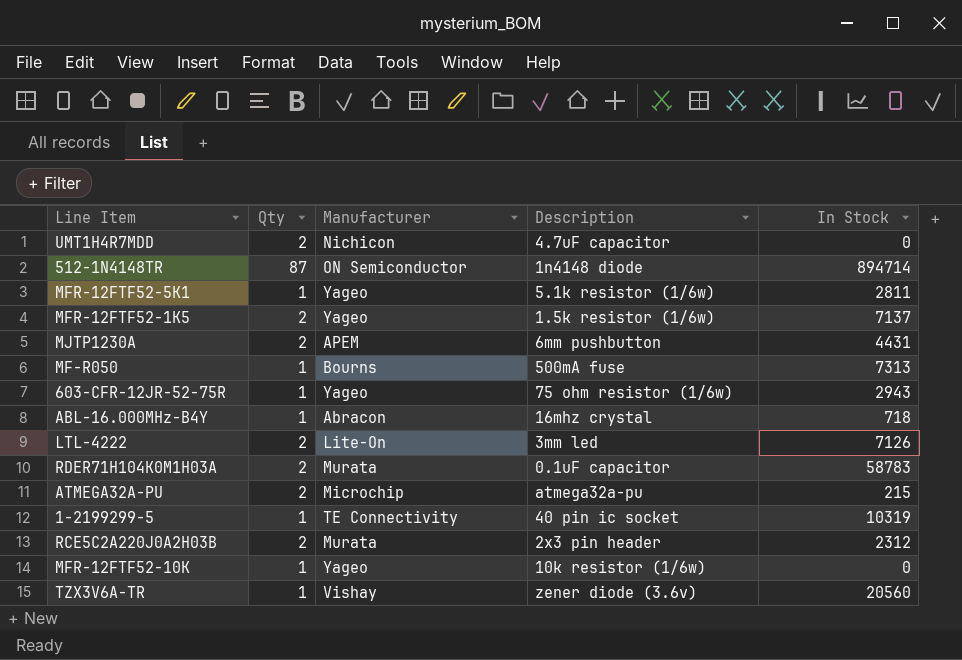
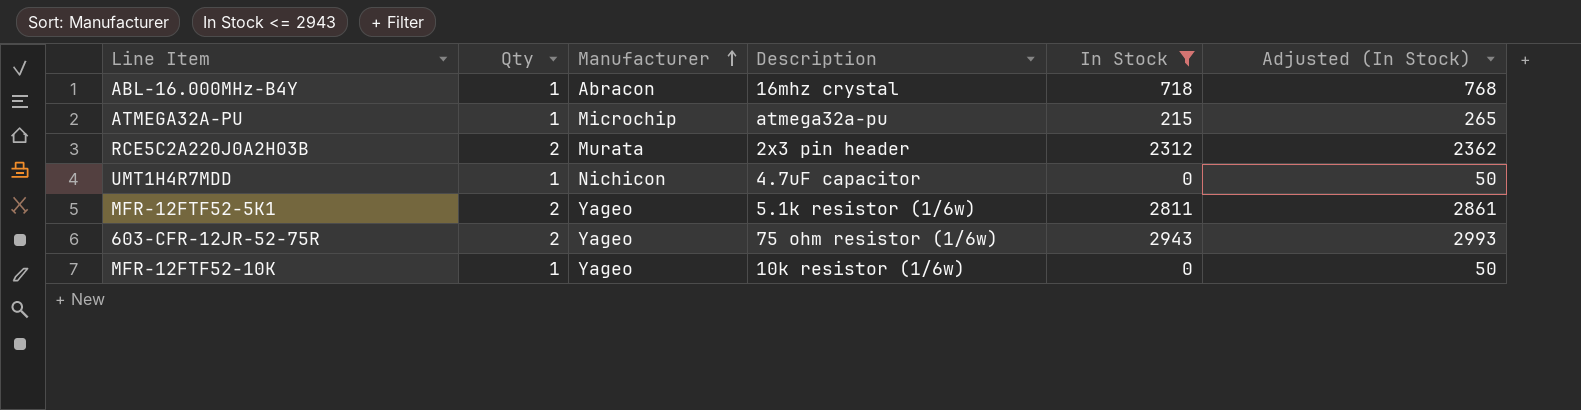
filter: none -> In Stock <= 2943
row order: none -> Manufacturer ascending
column Adjusted (In Stock) | formula: none -> [In Stock] + 50
ATMEGA32A-PU | Qty: 2 -> 1
UMT1H4R7MDD | Qty: 2 -> 1
MFR-12FTF52-5K1 | Qty: 1 -> 2
603-CFR-12JR-52-75R | Qty: 1 -> 2

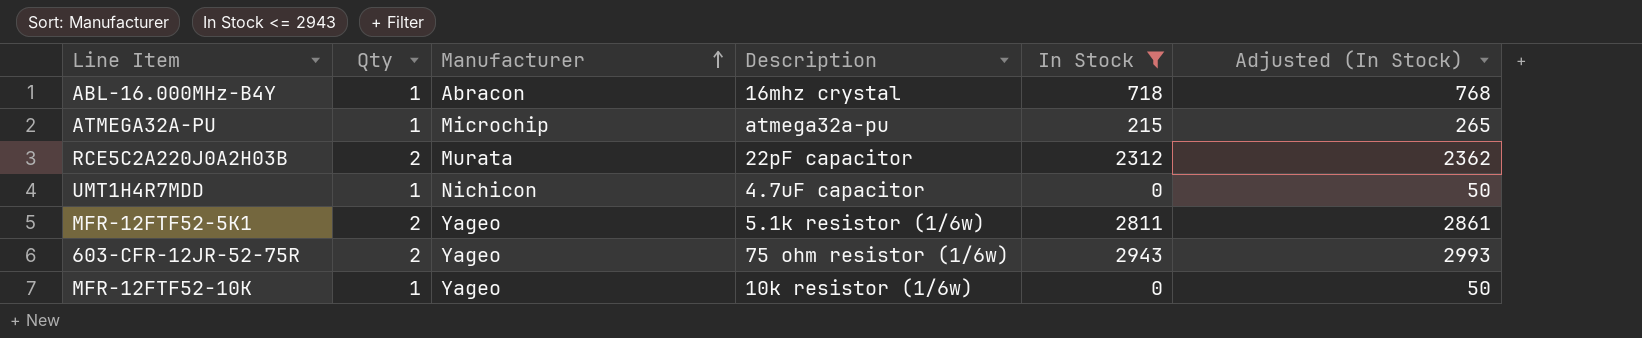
RCE5C2A220J0A2H03B | Description: 2x3 pin header -> 22pF capacitor

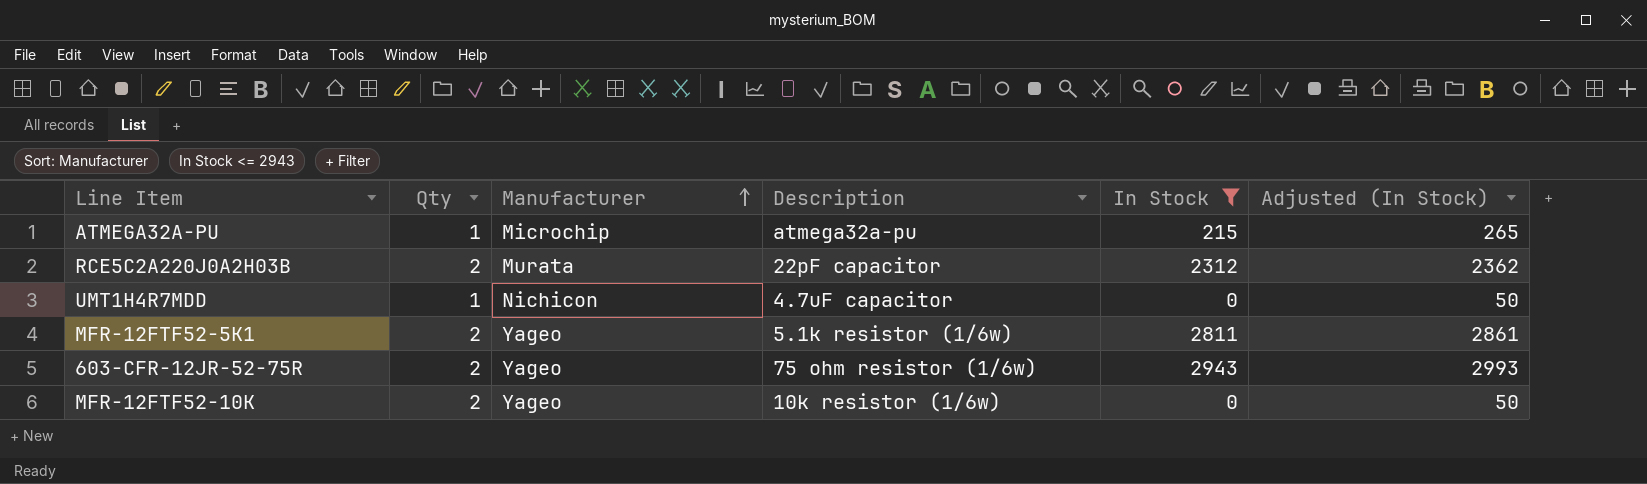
row ABL-16.000MHz-B4Y: 1 | Abracon | 16mhz crystal | 718 | 768 -> none
MFR-12FTF52-10K | Qty: 1 -> 2

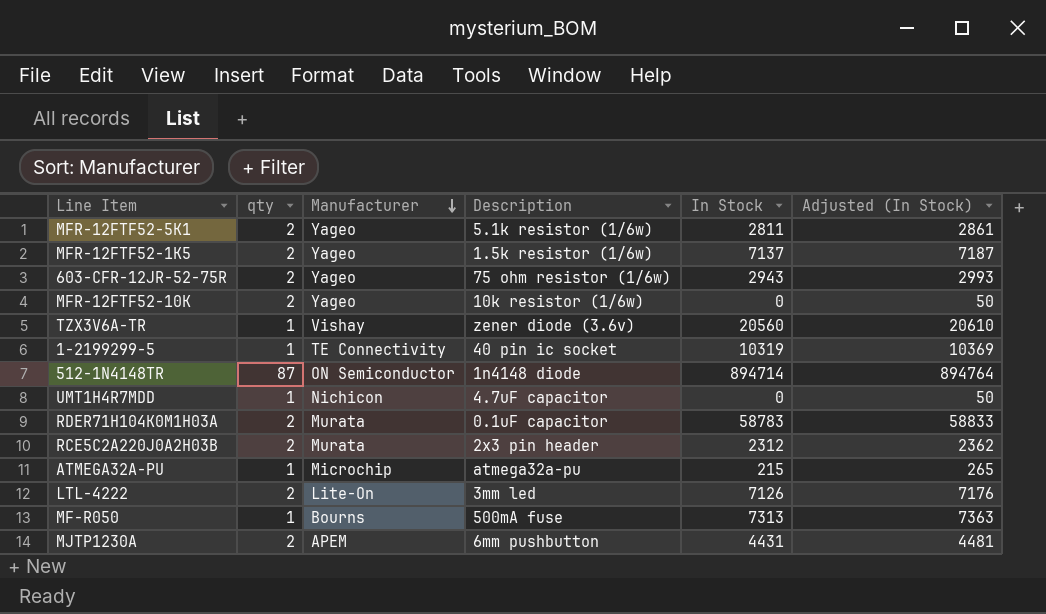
filter: In Stock <= 2943 -> none
row order: Manufacturer ascending -> Manufacturer descending
column name: Qty -> qty
RCE5C2A220J0A2H03B | Description: 22pF capacitor -> 2x3 pin header

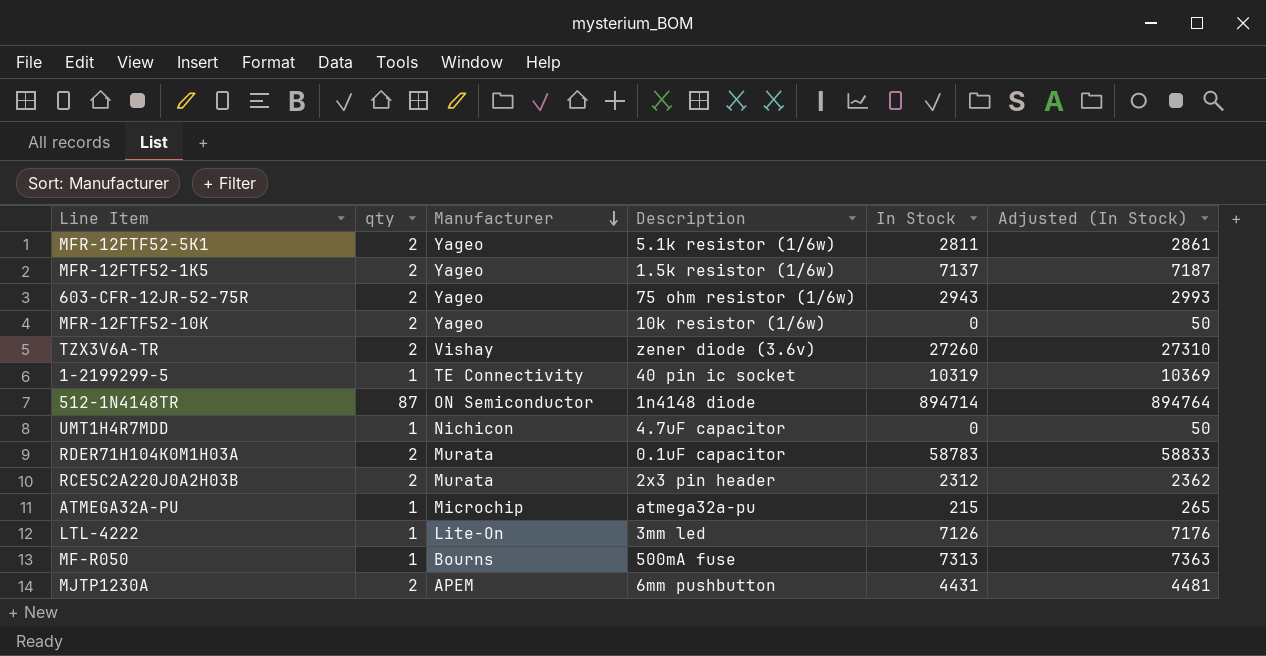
TZX3V6A-TR | qty: 1 -> 2
TZX3V6A-TR | In Stock: 20560 -> 27260
TZX3V6A-TR | Adjusted (In Stock): 20610 -> 27310
LTL-4222 | qty: 2 -> 1

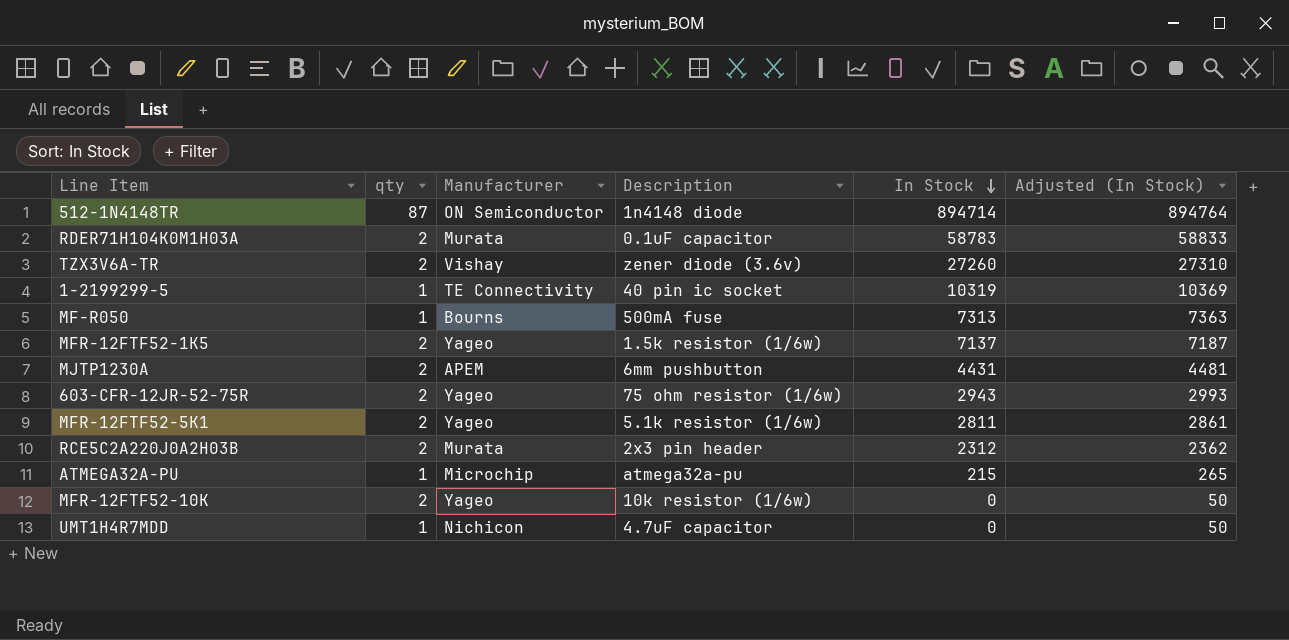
row order: Manufacturer descending -> In Stock descending
row LTL-4222: 1 | Lite-On | 3mm led | 7126 | 7176 -> none

